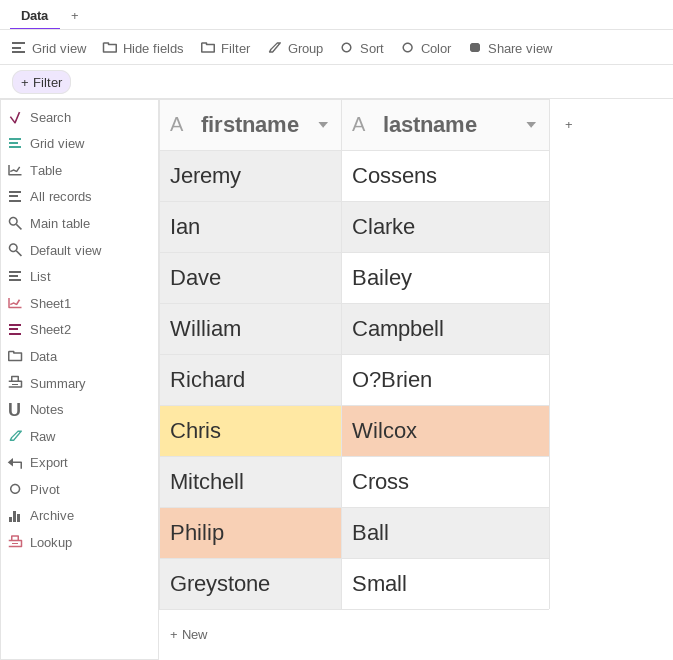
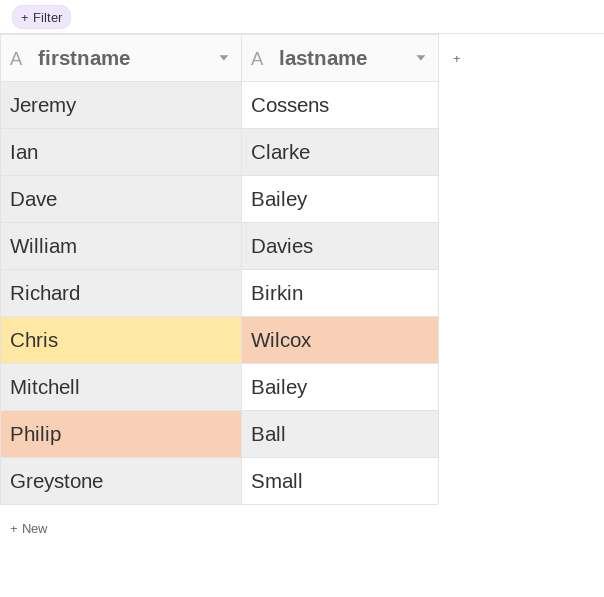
William | lastname: Campbell -> Davies
Richard | lastname: O?Brien -> Birkin
Mitchell | lastname: Cross -> Bailey

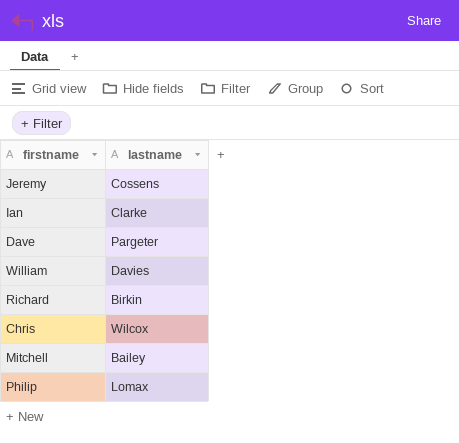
row Greystone: Small -> none
Dave | lastname: Bailey -> Pargeter
Philip | lastname: Ball -> Lomax

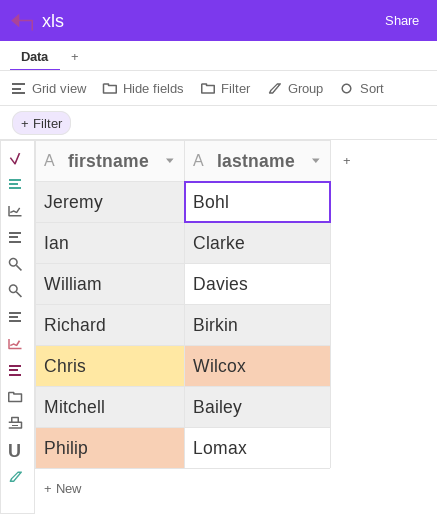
row Dave: Pargeter -> none
Jeremy | lastname: Cossens -> Bohl

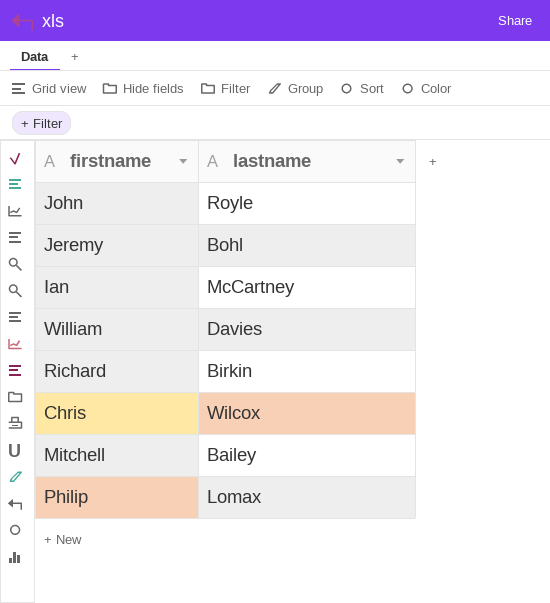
row John: none -> Royle
Ian | lastname: Clarke -> McCartney

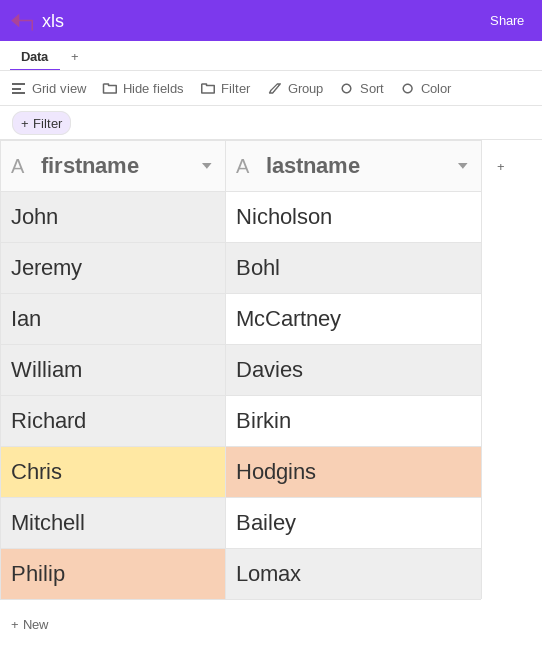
John | lastname: Royle -> Nicholson
Chris | lastname: Wilcox -> Hodgins

